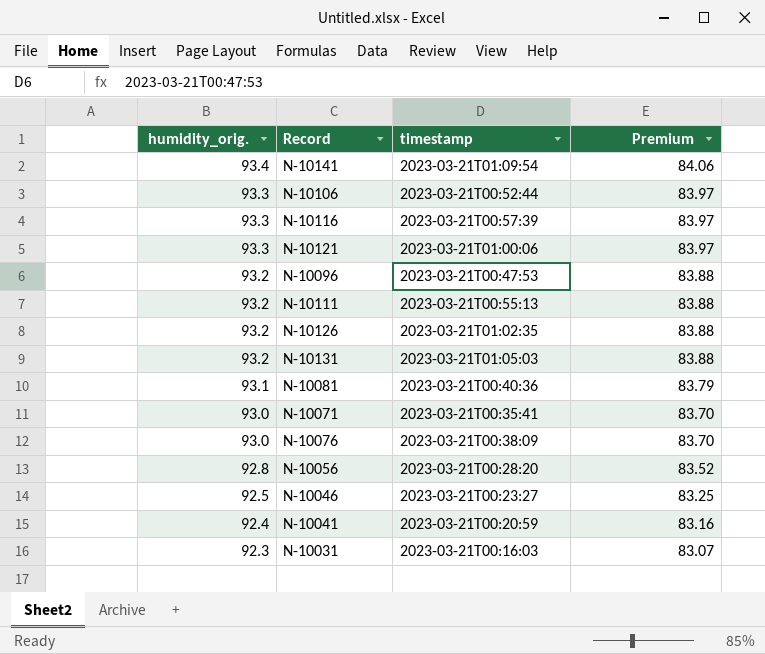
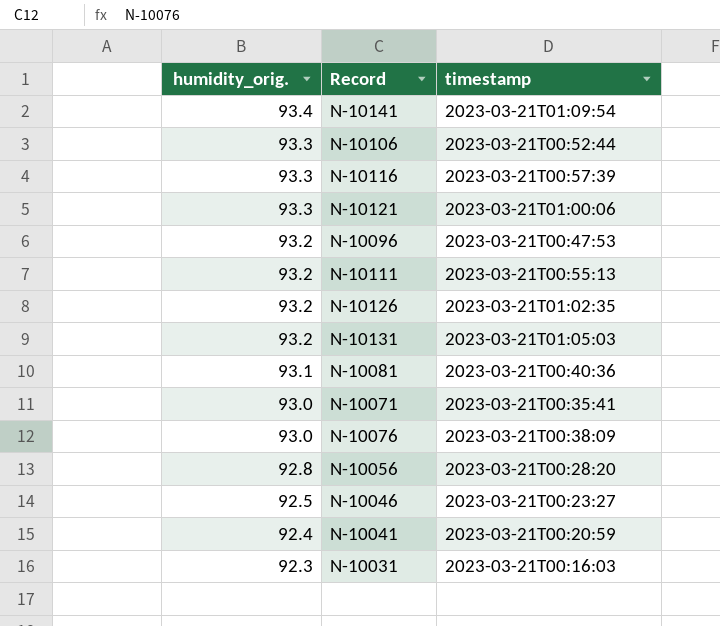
column Premium | formula: [humidity_orig.] * 0.9 -> none

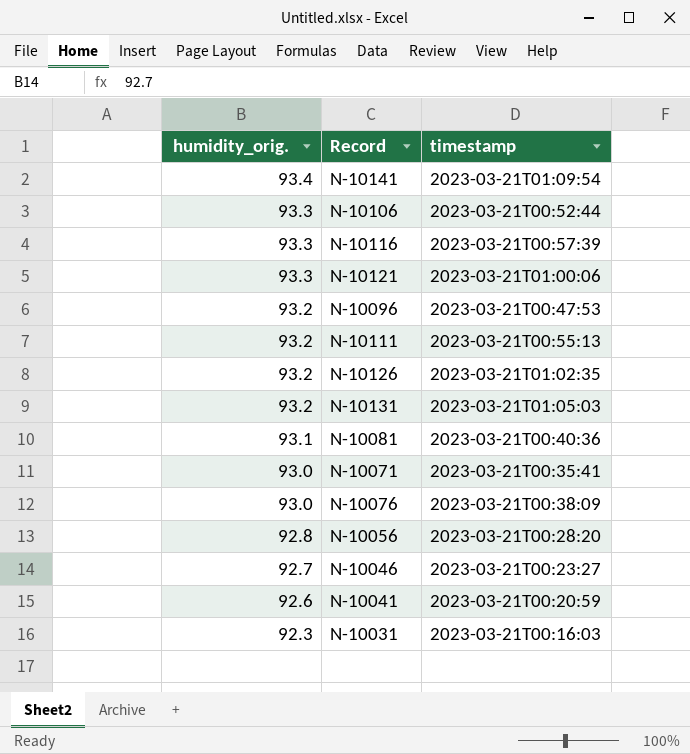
N-10046 | humidity_orig.: 92.5 -> 92.7
N-10041 | humidity_orig.: 92.4 -> 92.6

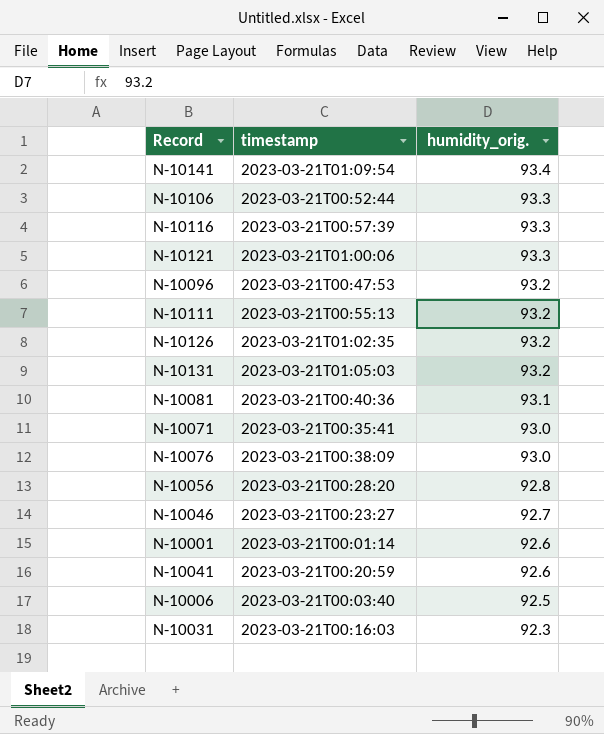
column humidity_orig. | position: 1 -> 3
row N-10001: none -> 2023-03-21T00:01:14 | 92.6
row N-10006: none -> 2023-03-21T00:03:40 | 92.5

